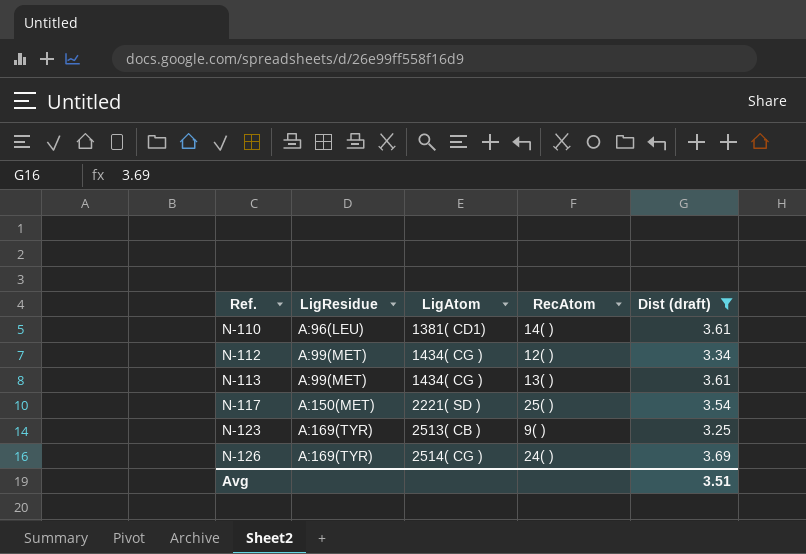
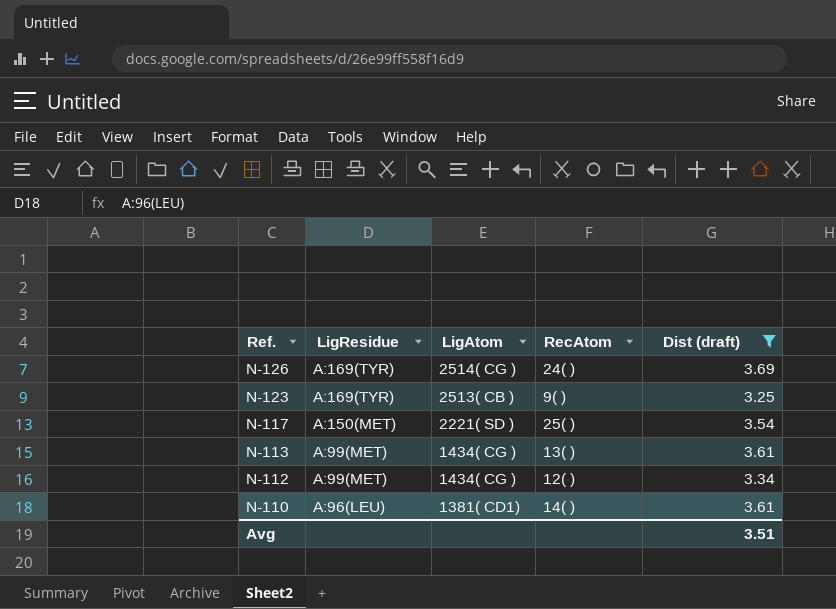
row order: Ref. ascending -> Ref. descending

